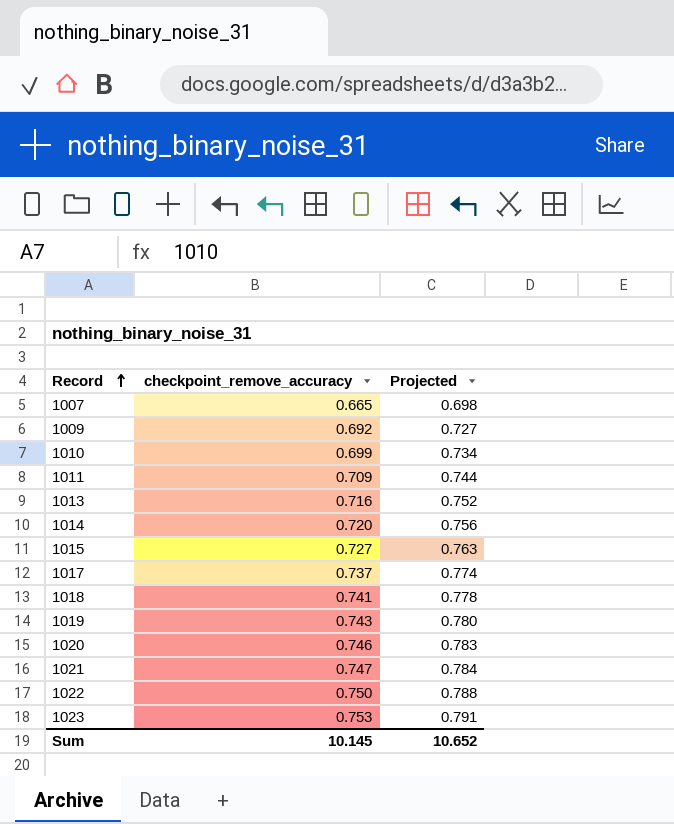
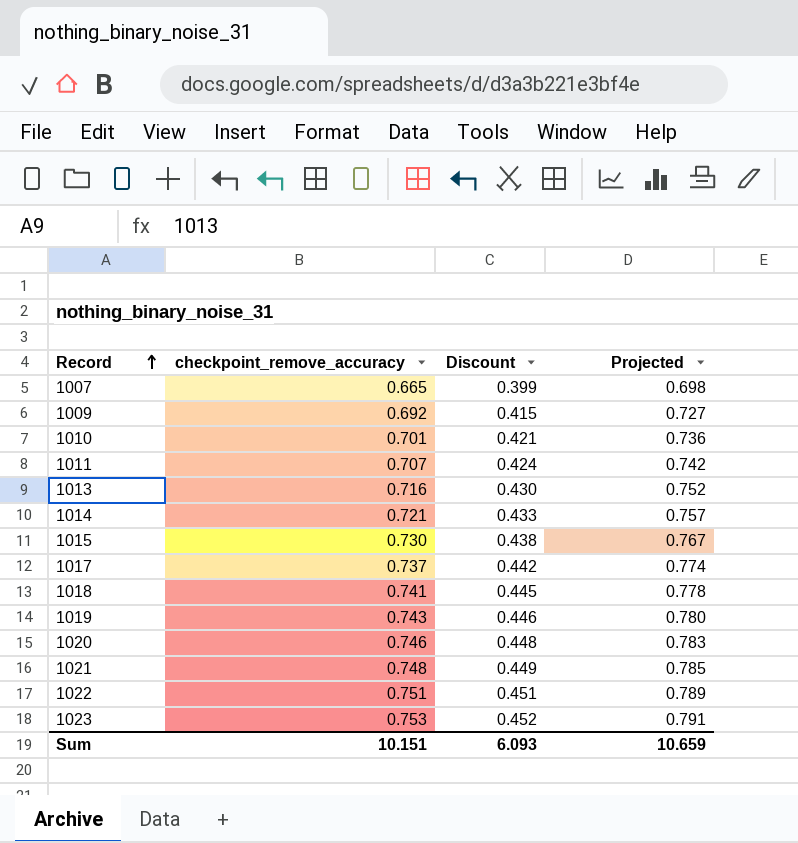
column Discount | formula: none -> [checkpoint_remove_accuracy] * 0.6
1010 | checkpoint_remove_accuracy: 0.699 -> 0.701
1010 | Projected: 0.734 -> 0.736
1011 | checkpoint_remove_accuracy: 0.709 -> 0.707
1011 | Projected: 0.744 -> 0.742
1014 | checkpoint_remove_accuracy: 0.720 -> 0.721
1014 | Projected: 0.756 -> 0.757
1015 | checkpoint_remove_accuracy: 0.727 -> 0.730
1015 | Projected: 0.763 -> 0.767
1021 | checkpoint_remove_accuracy: 0.747 -> 0.748
1021 | Projected: 0.784 -> 0.785
1022 | checkpoint_remove_accuracy: 0.750 -> 0.751
1022 | Projected: 0.788 -> 0.789
Sum | checkpoint_remove_accuracy: 10.145 -> 10.151
Sum | Projected: 10.652 -> 10.659

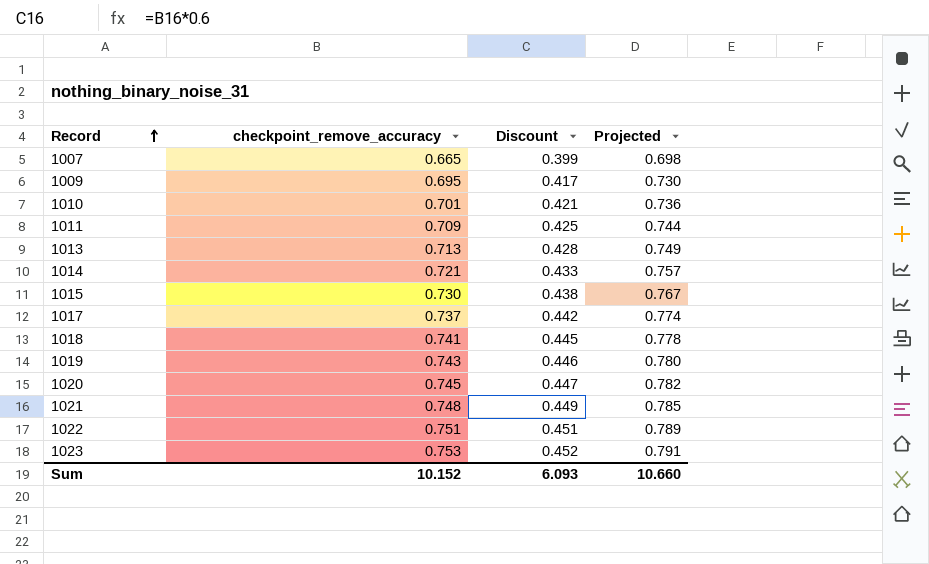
1009 | checkpoint_remove_accuracy: 0.692 -> 0.695
1009 | Discount: 0.415 -> 0.417
1009 | Projected: 0.727 -> 0.730
1011 | checkpoint_remove_accuracy: 0.707 -> 0.709
1011 | Discount: 0.424 -> 0.425
1011 | Projected: 0.742 -> 0.744
1013 | checkpoint_remove_accuracy: 0.716 -> 0.713
1013 | Discount: 0.430 -> 0.428
1013 | Projected: 0.752 -> 0.749
1020 | checkpoint_remove_accuracy: 0.746 -> 0.745
1020 | Discount: 0.448 -> 0.447
1020 | Projected: 0.783 -> 0.782
Sum | checkpoint_remove_accuracy: 10.151 -> 10.152
Sum | Projected: 10.659 -> 10.660

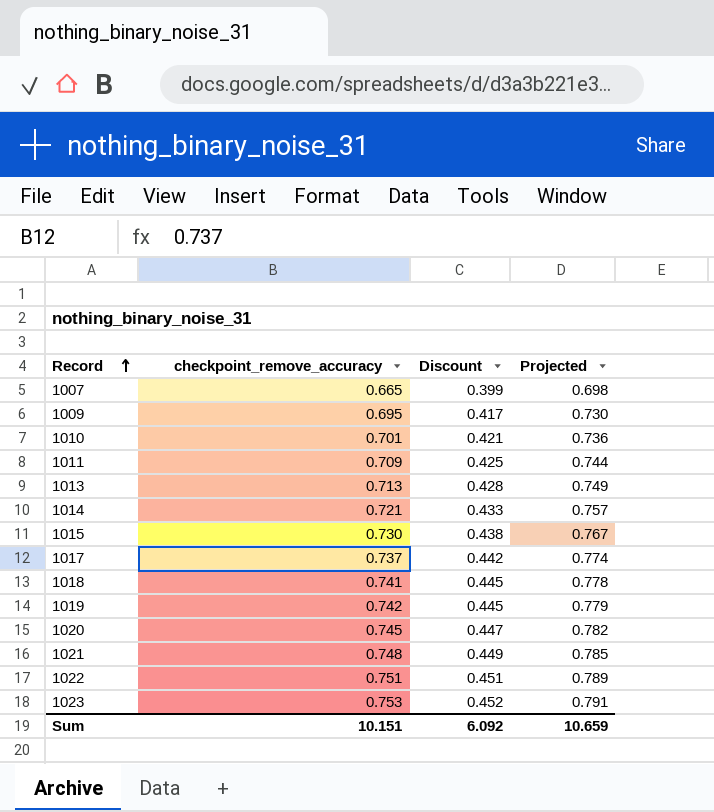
1019 | checkpoint_remove_accuracy: 0.743 -> 0.742
1019 | Discount: 0.446 -> 0.445
1019 | Projected: 0.780 -> 0.779
Sum | checkpoint_remove_accuracy: 10.152 -> 10.151
Sum | Discount: 6.093 -> 6.092
Sum | Projected: 10.660 -> 10.659

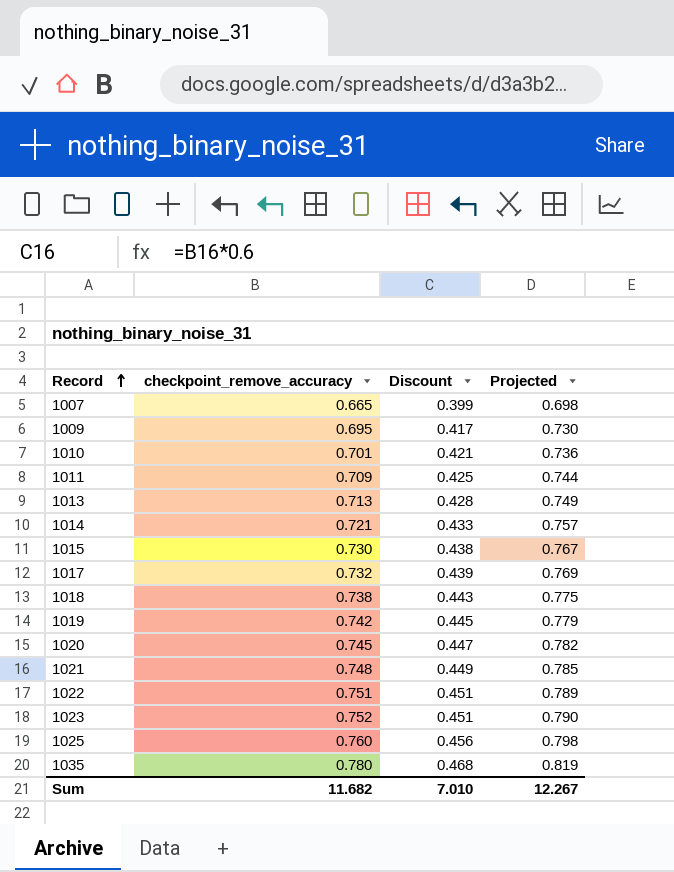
1017 | checkpoint_remove_accuracy: 0.737 -> 0.732
1017 | Discount: 0.442 -> 0.439
1017 | Projected: 0.774 -> 0.769
1018 | checkpoint_remove_accuracy: 0.741 -> 0.738
1018 | Discount: 0.445 -> 0.443
1018 | Projected: 0.778 -> 0.775
1023 | checkpoint_remove_accuracy: 0.753 -> 0.752
1023 | Discount: 0.452 -> 0.451
1023 | Projected: 0.791 -> 0.790
row 1025: none -> 0.760 | 0.456 | 0.798
row 1035: none -> 0.780 | 0.468 | 0.819
Sum | checkpoint_remove_accuracy: 10.151 -> 11.682
Sum | Discount: 6.092 -> 7.010
Sum | Projected: 10.659 -> 12.267

